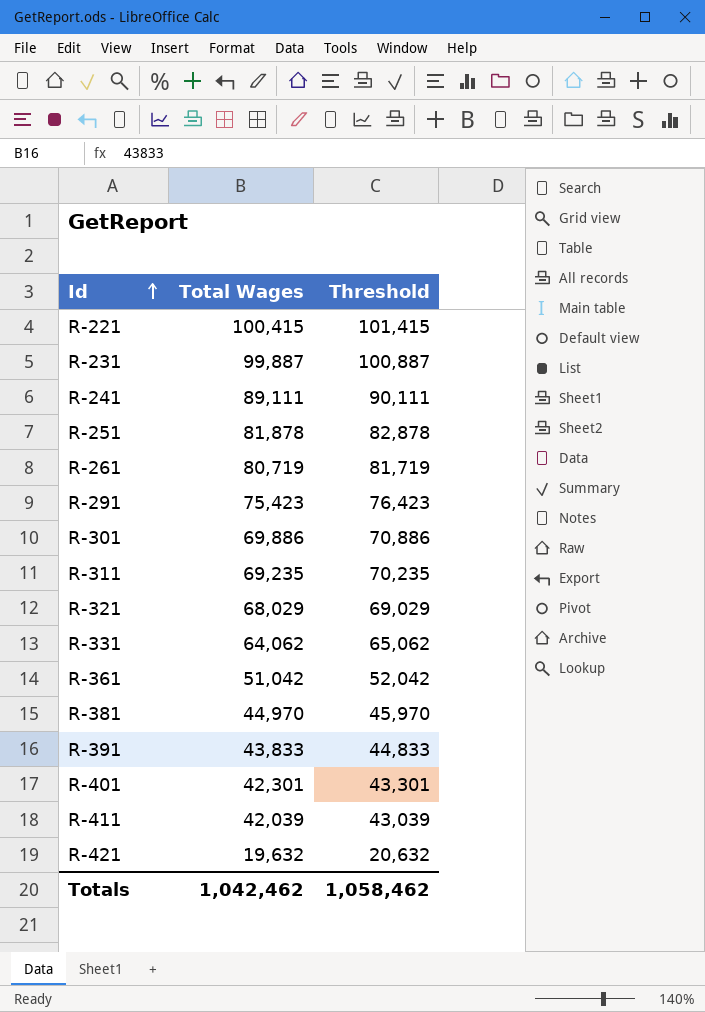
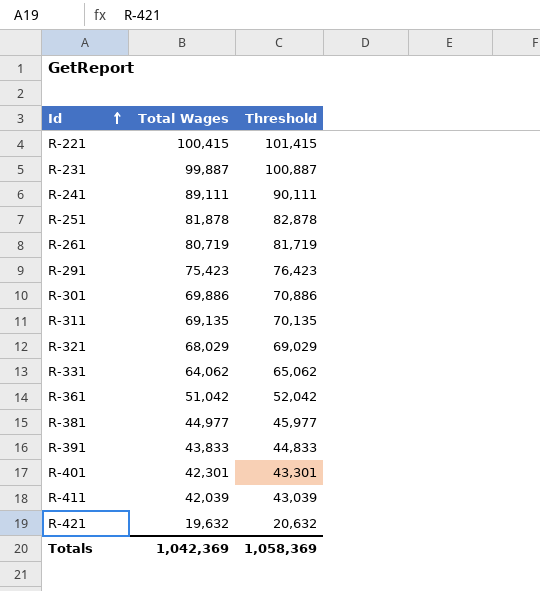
R-311 | Total Wages: 69,235 -> 69,135
R-311 | Threshold: 70,235 -> 70,135
R-381 | Total Wages: 44,970 -> 44,977
R-381 | Threshold: 45,970 -> 45,977
Totals | Total Wages: 1,042,462 -> 1,042,369
Totals | Threshold: 1,058,462 -> 1,058,369

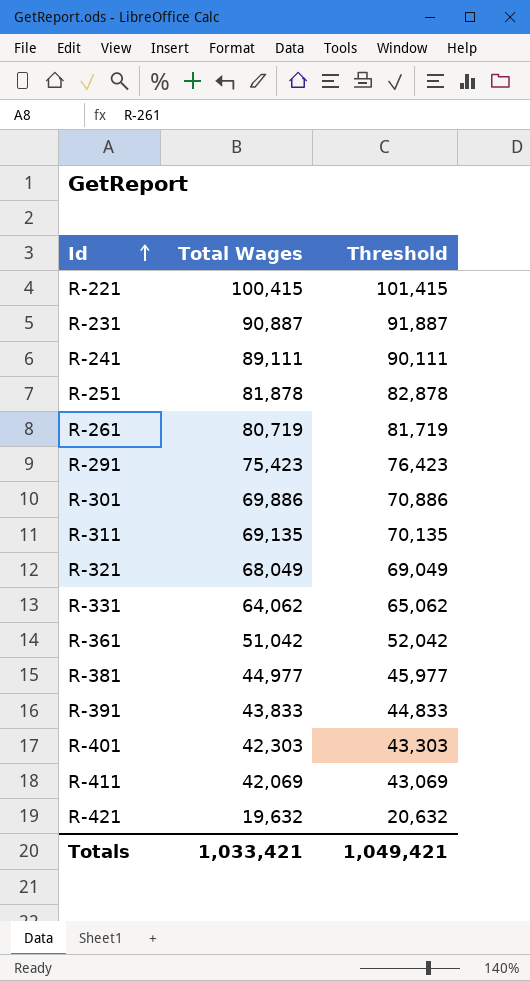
R-231 | Total Wages: 99,887 -> 90,887
R-231 | Threshold: 100,887 -> 91,887
R-321 | Total Wages: 68,029 -> 68,049
R-321 | Threshold: 69,029 -> 69,049
R-401 | Total Wages: 42,301 -> 42,303
R-401 | Threshold: 43,301 -> 43,303
R-411 | Total Wages: 42,039 -> 42,069
R-411 | Threshold: 43,039 -> 43,069
Totals | Total Wages: 1,042,369 -> 1,033,421
Totals | Threshold: 1,058,369 -> 1,049,421

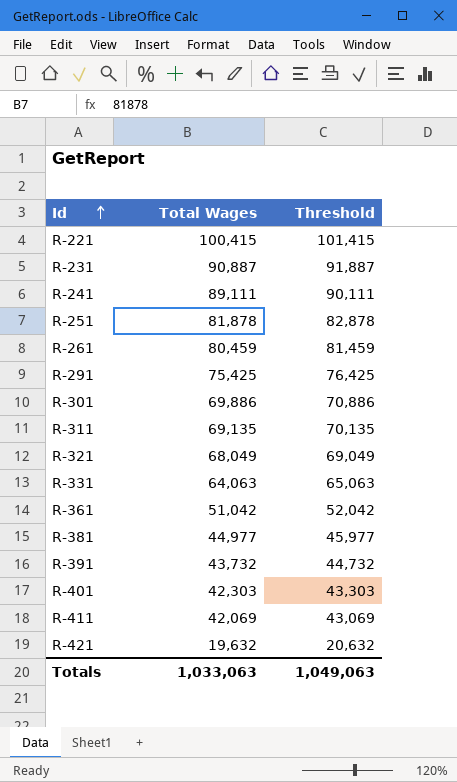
R-261 | Total Wages: 80,719 -> 80,459
R-261 | Threshold: 81,719 -> 81,459
R-291 | Total Wages: 75,423 -> 75,425
R-291 | Threshold: 76,423 -> 76,425
R-331 | Total Wages: 64,062 -> 64,063
R-331 | Threshold: 65,062 -> 65,063
R-391 | Total Wages: 43,833 -> 43,732
R-391 | Threshold: 44,833 -> 44,732
Totals | Total Wages: 1,033,421 -> 1,033,063
Totals | Threshold: 1,049,421 -> 1,049,063

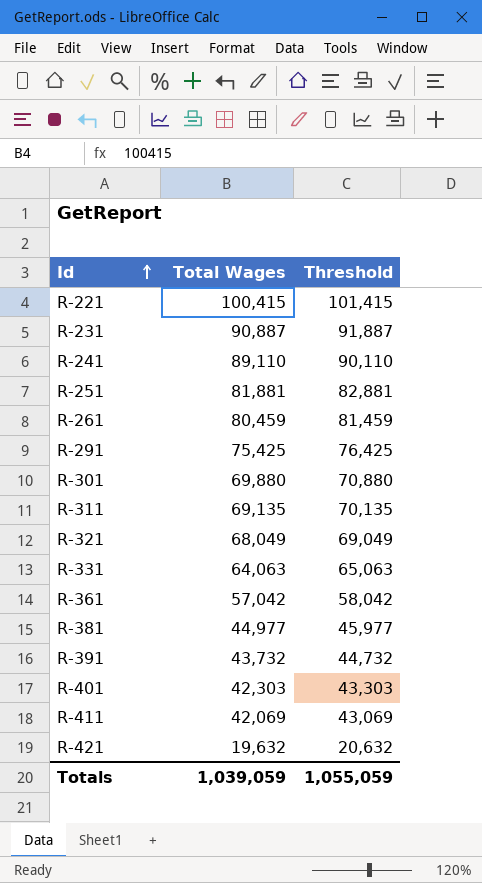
R-241 | Total Wages: 89,111 -> 89,110
R-241 | Threshold: 90,111 -> 90,110
R-251 | Total Wages: 81,878 -> 81,881
R-251 | Threshold: 82,878 -> 82,881
R-301 | Total Wages: 69,886 -> 69,880
R-301 | Threshold: 70,886 -> 70,880
R-361 | Total Wages: 51,042 -> 57,042
R-361 | Threshold: 52,042 -> 58,042
Totals | Total Wages: 1,033,063 -> 1,039,059
Totals | Threshold: 1,049,063 -> 1,055,059

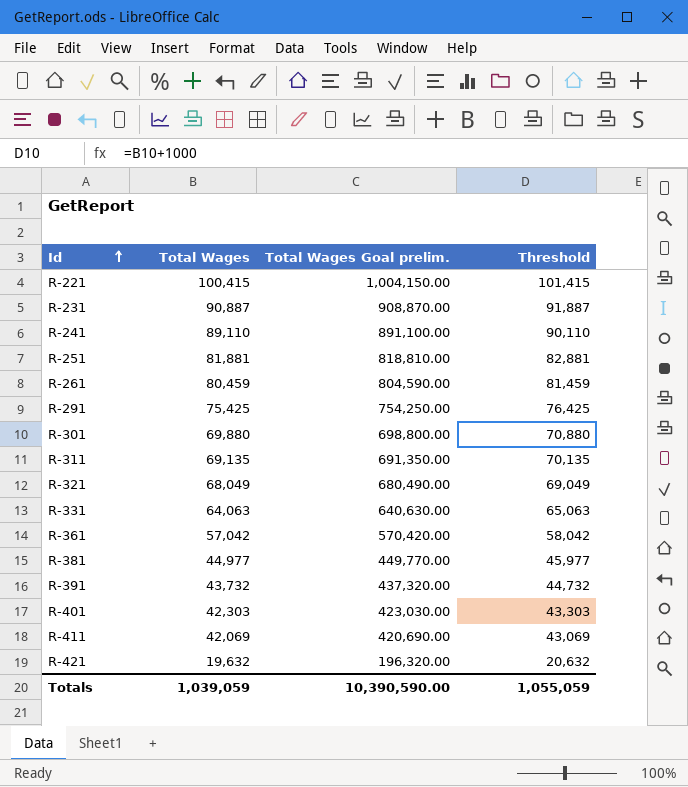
column Total Wages Goal prelim. | formula: none -> [Total Wages] * 10

